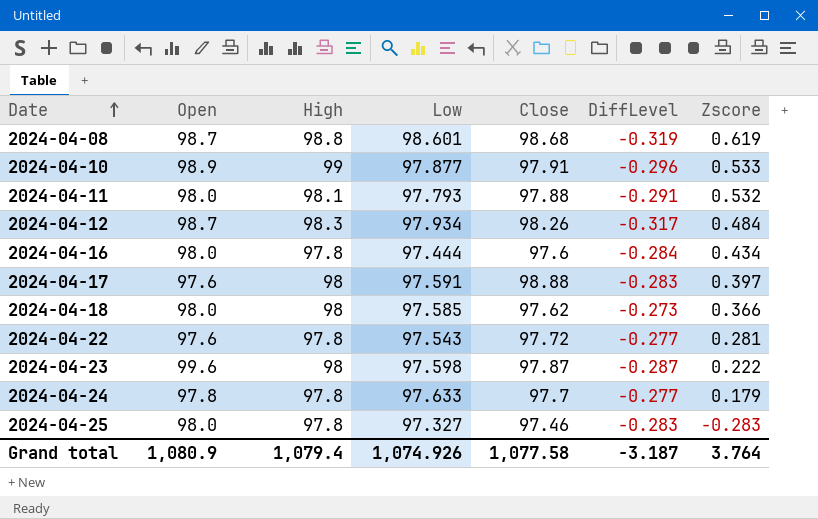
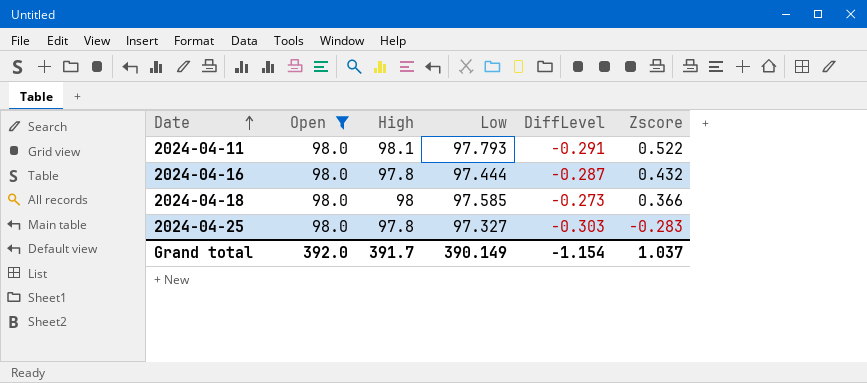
filter: none -> Open = 98.0
column Close | position: 5 -> none
2024-04-11 | Zscore: 0.532 -> 0.522
2024-04-16 | DiffLevel: -0.284 -> -0.287
2024-04-16 | Zscore: 0.434 -> 0.432
2024-04-25 | DiffLevel: -0.283 -> -0.303
Grand total | Open: 1,080.9 -> 392.0
Grand total | High: 1,079.4 -> 391.7
Grand total | Low: 1,074.926 -> 390.149
Grand total | DiffLevel: -3.187 -> -1.154
Grand total | Zscore: 3.764 -> 1.037

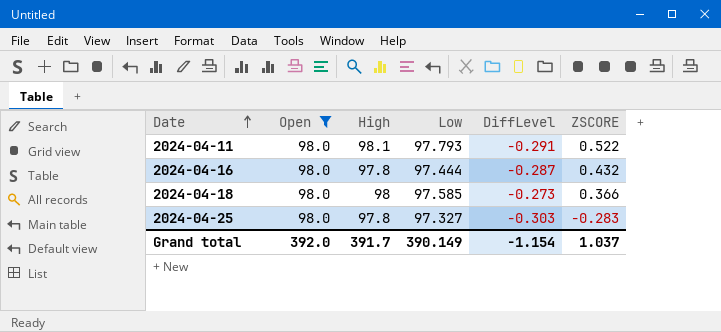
column name: Zscore -> ZSCORE

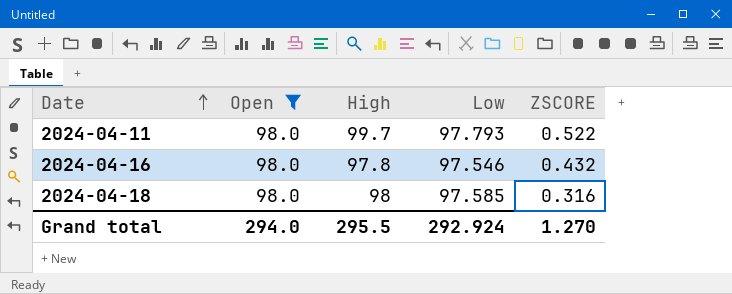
column DiffLevel | position: 5 -> none
row 2024-04-25: 98.0 | 97.8 | 97.327 | -0.303 | -0.283 -> none
2024-04-11 | High: 98.1 -> 99.7
2024-04-16 | Low: 97.444 -> 97.546
2024-04-18 | ZSCORE: 0.366 -> 0.316
Grand total | Open: 392.0 -> 294.0
Grand total | High: 391.7 -> 295.5
Grand total | Low: 390.149 -> 292.924
Grand total | ZSCORE: 1.037 -> 1.270

